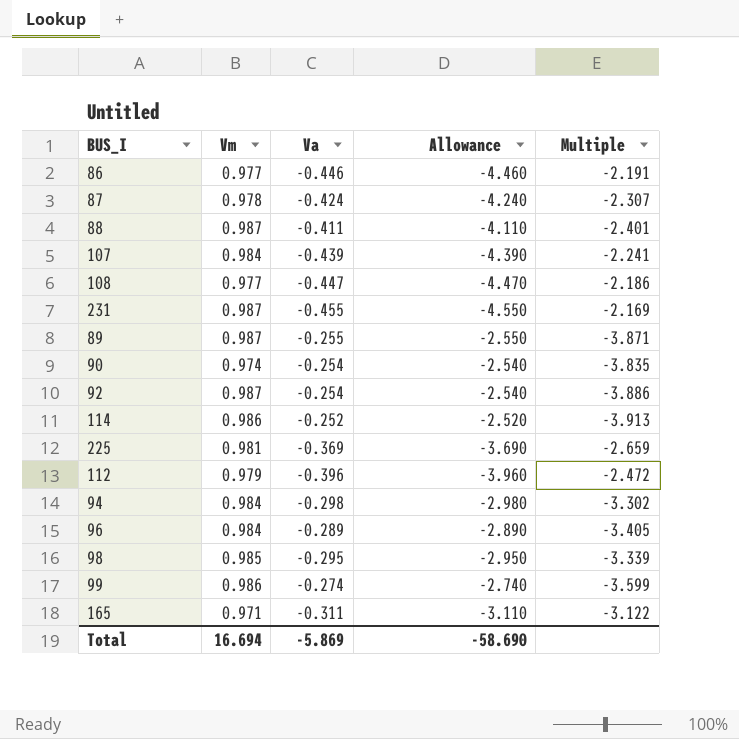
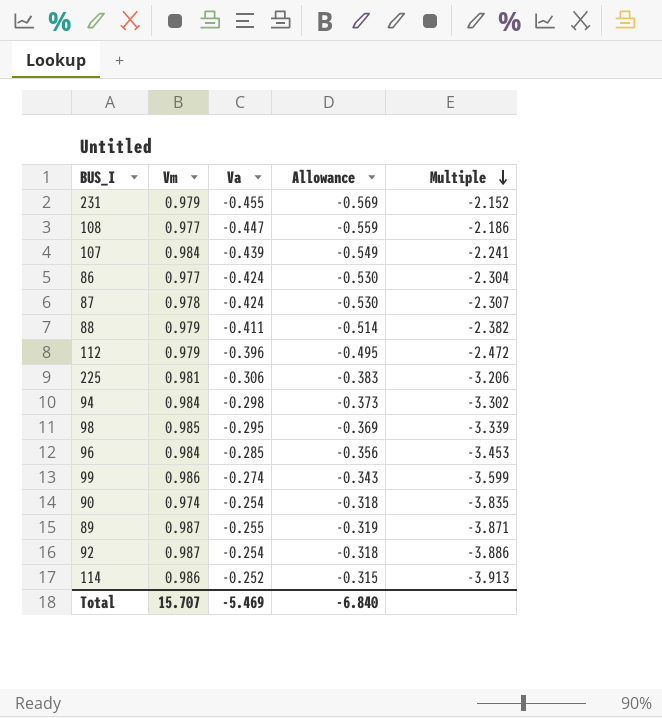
row order: none -> Multiple descending
column Allowance | formula: [Va] * 10 -> [Va] * 1.25
row 165: 0.971 | -0.311 | -3.110 | -3.122 -> none
231 | Vm: 0.987 -> 0.979
231 | Multiple: -2.169 -> -2.152
86 | Va: -0.446 -> -0.424
86 | Multiple: -2.191 -> -2.304
88 | Vm: 0.987 -> 0.979
88 | Multiple: -2.401 -> -2.382
225 | Va: -0.369 -> -0.306
225 | Multiple: -2.659 -> -3.206
96 | Va: -0.289 -> -0.285
96 | Multiple: -3.405 -> -3.453
Total | Vm: 16.694 -> 15.707
Total | Va: -5.869 -> -5.469
Total | Allowance: -58.690 -> -6.840

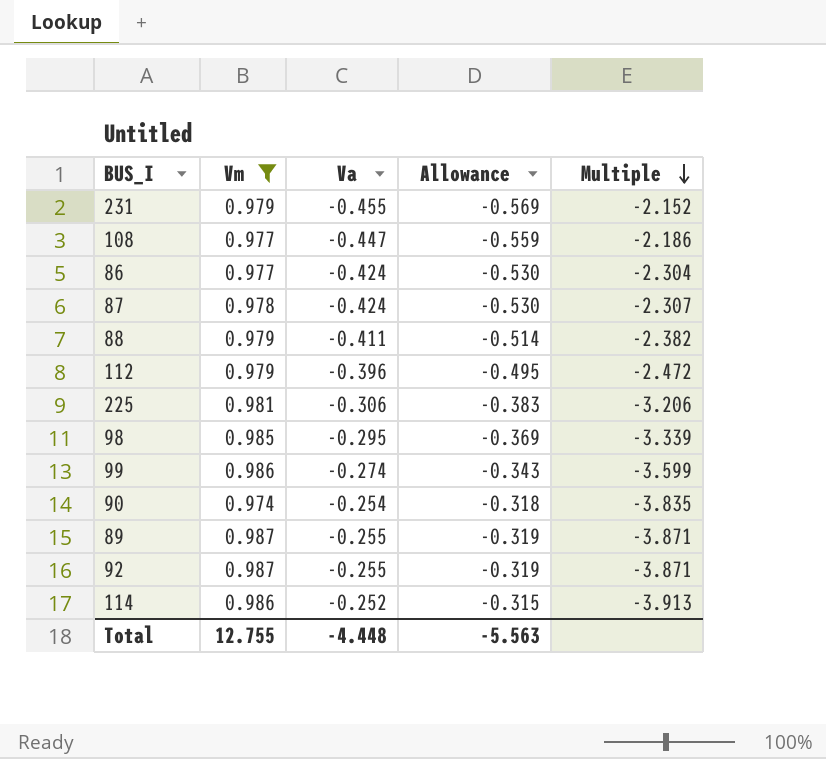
filter: none -> Vm != 0.984
92 | Va: -0.254 -> -0.255
92 | Allowance: -0.318 -> -0.319
92 | Multiple: -3.886 -> -3.871
Total | Vm: 15.707 -> 12.755
Total | Va: -5.469 -> -4.448
Total | Allowance: -6.840 -> -5.563

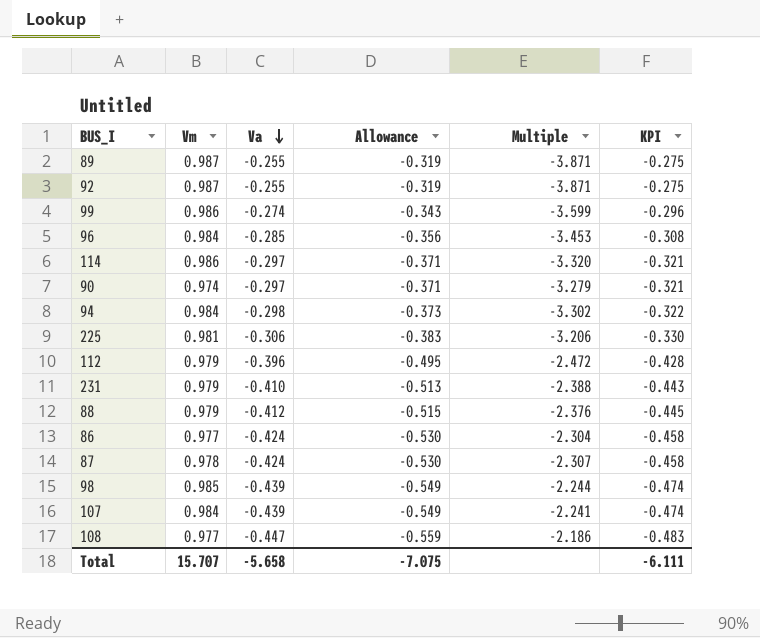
filter: Vm != 0.984 -> none
row order: Multiple descending -> Va descending
column KPI | formula: none -> [Va] * 1.08
114 | Va: -0.252 -> -0.297
114 | Allowance: -0.315 -> -0.371
114 | Multiple: -3.913 -> -3.320
90 | Va: -0.254 -> -0.297
90 | Allowance: -0.318 -> -0.371
90 | Multiple: -3.835 -> -3.279
231 | Va: -0.455 -> -0.410
231 | Allowance: -0.569 -> -0.513
231 | Multiple: -2.152 -> -2.388
88 | Va: -0.411 -> -0.412
88 | Allowance: -0.514 -> -0.515
88 | Multiple: -2.382 -> -2.376
98 | Va: -0.295 -> -0.439
98 | Allowance: -0.369 -> -0.549
98 | Multiple: -3.339 -> -2.244
Total | Vm: 12.755 -> 15.707
Total | Va: -4.448 -> -5.658
Total | Allowance: -5.563 -> -7.075

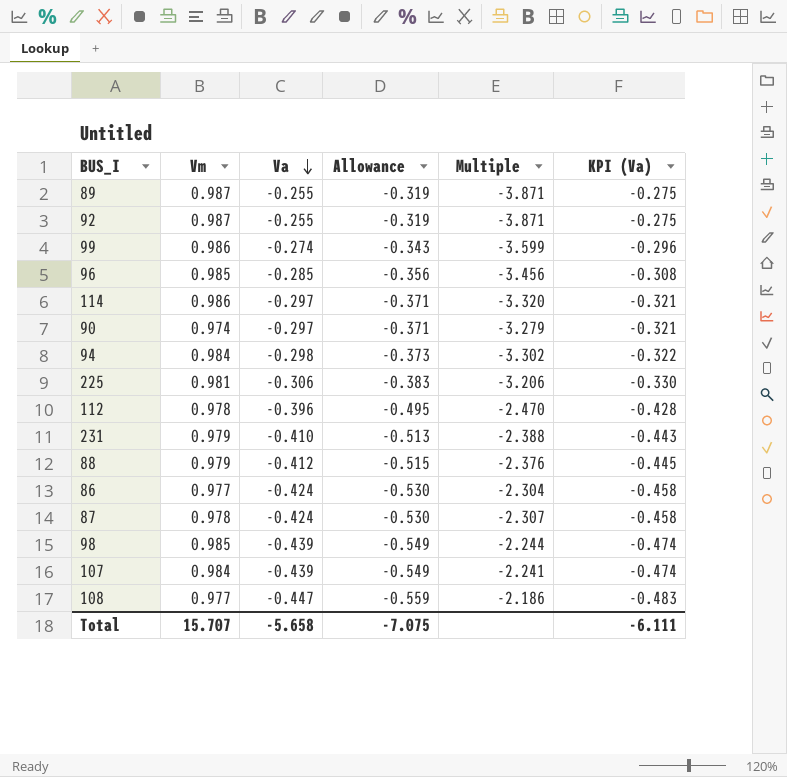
column name: KPI -> KPI (Va)
96 | Vm: 0.984 -> 0.985
96 | Multiple: -3.453 -> -3.456
112 | Vm: 0.979 -> 0.978
112 | Multiple: -2.472 -> -2.470

